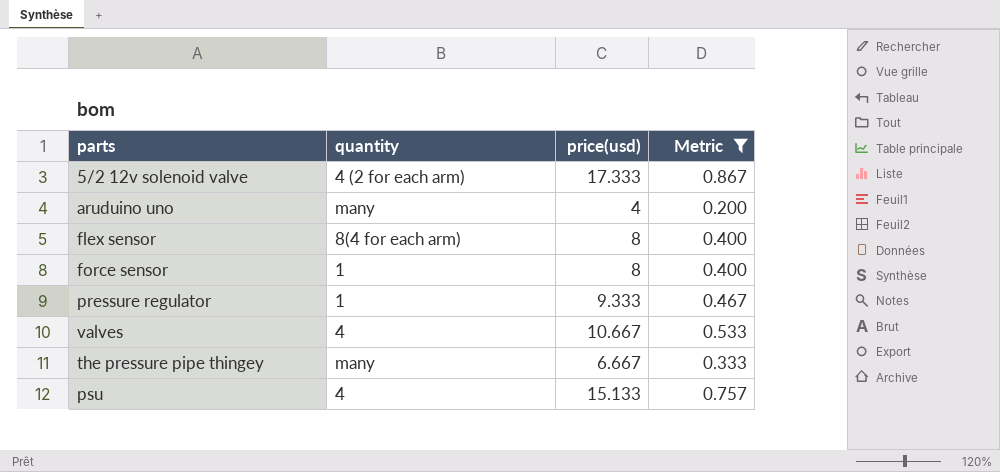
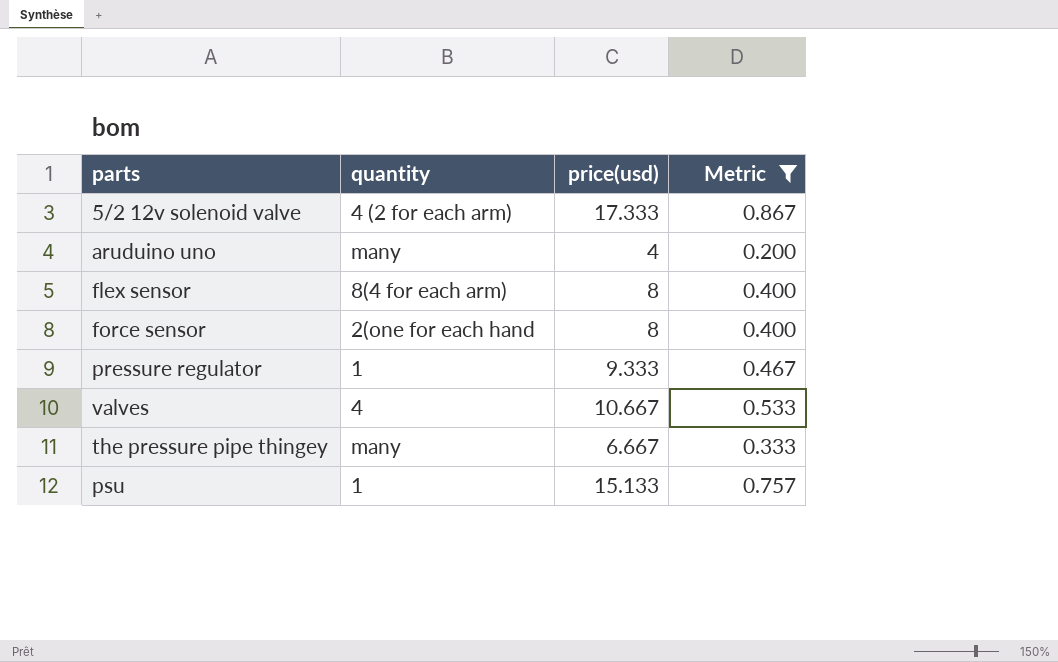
force sensor | quantity: 1 -> 2(one for each hand
psu | quantity: 4 -> 1

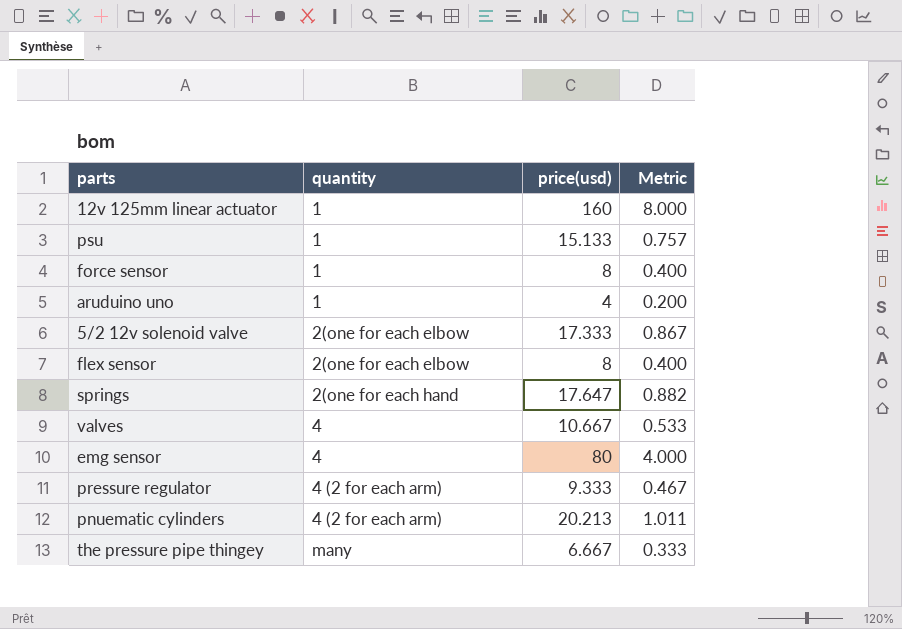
filter: Metric <= 0.867 -> none
row order: none -> quantity ascending
force sensor | quantity: 2(one for each hand -> 1
aruduino uno | quantity: many -> 1
5/2 12v solenoid valve | quantity: 4 (2 for each arm) -> 2(one for each elbow
flex sensor | quantity: 8(4 for each arm) -> 2(one for each elbow
pressure regulator | quantity: 1 -> 4 (2 for each arm)

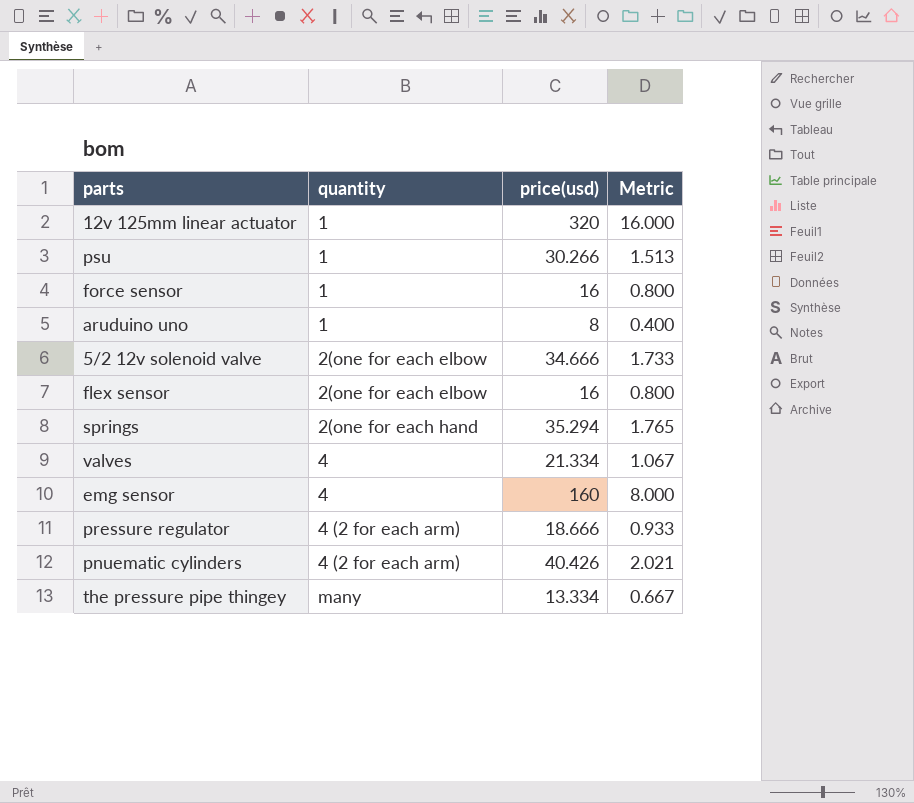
12v 125mm linear actuator | price(usd): 160 -> 320
12v 125mm linear actuator | Metric: 8.000 -> 16.000
psu | price(usd): 15.133 -> 30.266
psu | Metric: 0.757 -> 1.513
force sensor | price(usd): 8 -> 16
force sensor | Metric: 0.400 -> 0.800
aruduino uno | price(usd): 4 -> 8
aruduino uno | Metric: 0.200 -> 0.400
5/2 12v solenoid valve | price(usd): 17.333 -> 34.666
5/2 12v solenoid valve | Metric: 0.867 -> 1.733
flex sensor | price(usd): 8 -> 16
flex sensor | Metric: 0.400 -> 0.800
springs | price(usd): 17.647 -> 35.294
springs | Metric: 0.882 -> 1.765
valves | price(usd): 10.667 -> 21.334
valves | Metric: 0.533 -> 1.067
emg sensor | price(usd): 80 -> 160
emg sensor | Metric: 4.000 -> 8.000
pressure regulator | price(usd): 9.333 -> 18.666
pressure regulator | Metric: 0.467 -> 0.933
pnuematic cylinders | price(usd): 20.213 -> 40.426
pnuematic cylinders | Metric: 1.011 -> 2.021
the pressure pipe thingey | price(usd): 6.667 -> 13.334
the pressure pipe thingey | Metric: 0.333 -> 0.667

